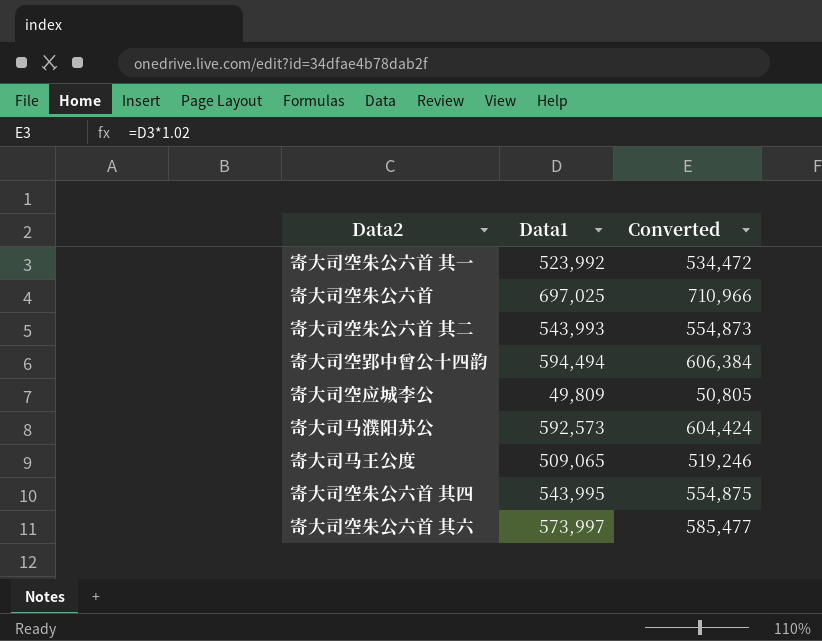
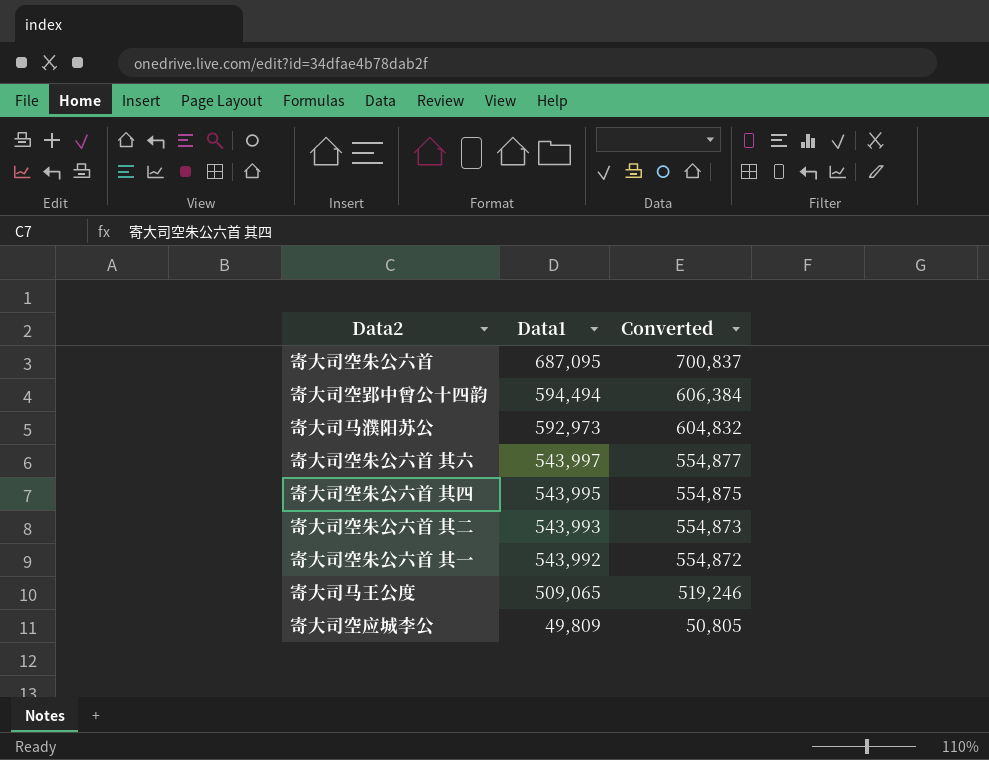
row order: none -> Data1 descending
寄大司空朱公六首 | Data1: 697,025 -> 687,095
寄大司空朱公六首 | Converted: 710,966 -> 700,837
寄大司马濮阳苏公 | Data1: 592,573 -> 592,973
寄大司马濮阳苏公 | Converted: 604,424 -> 604,832
寄大司空朱公六首 其六 | Data1: 573,997 -> 543,997
寄大司空朱公六首 其六 | Converted: 585,477 -> 554,877
寄大司空朱公六首 其一 | Data1: 523,992 -> 543,992
寄大司空朱公六首 其一 | Converted: 534,472 -> 554,872

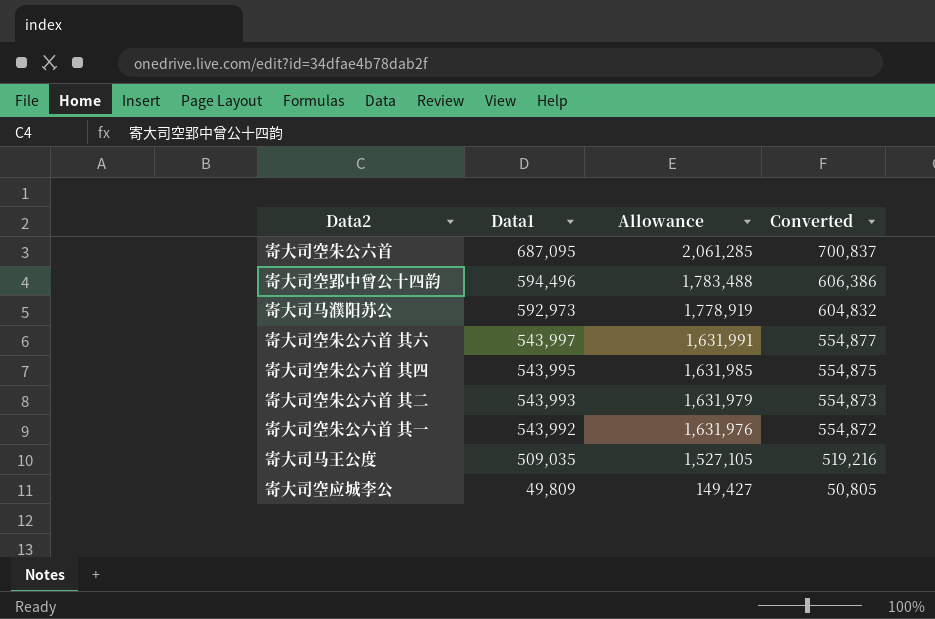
column Allowance | formula: none -> [Data1] * 3
寄大司空郢中曾公十四韵 | Data1: 594,494 -> 594,496
寄大司空郢中曾公十四韵 | Converted: 606,384 -> 606,386
寄大司马王公度 | Data1: 509,065 -> 509,035
寄大司马王公度 | Converted: 519,246 -> 519,216

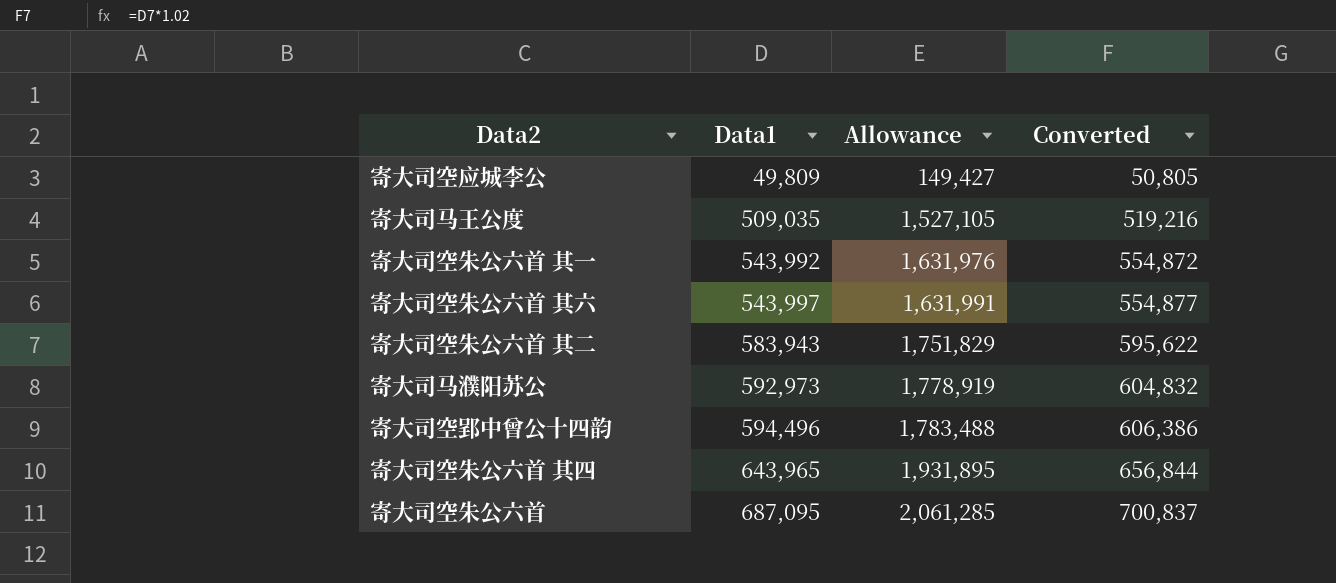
row order: Data1 descending -> Data1 ascending
寄大司空朱公六首 其二 | Data1: 543,993 -> 583,943
寄大司空朱公六首 其二 | Allowance: 1,631,979 -> 1,751,829
寄大司空朱公六首 其二 | Converted: 554,873 -> 595,622
寄大司空朱公六首 其四 | Data1: 543,995 -> 643,965
寄大司空朱公六首 其四 | Allowance: 1,631,985 -> 1,931,895
寄大司空朱公六首 其四 | Converted: 554,875 -> 656,844

